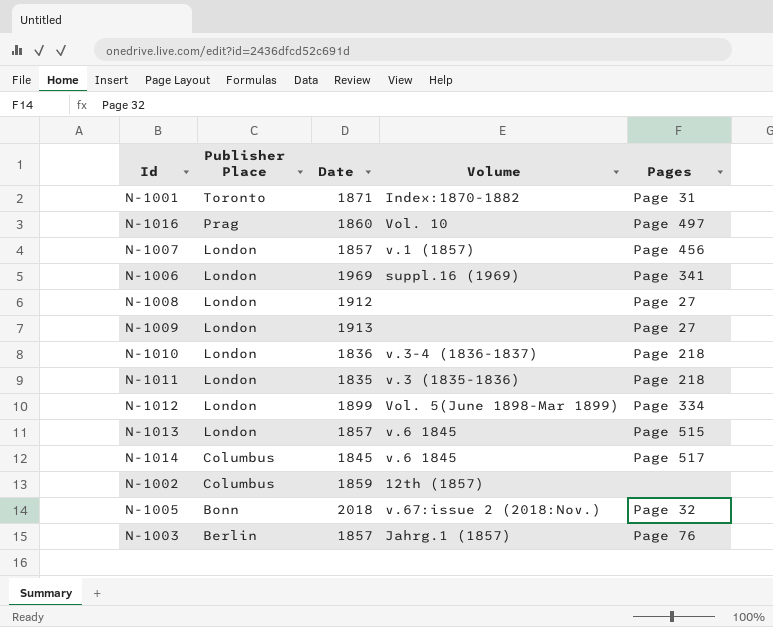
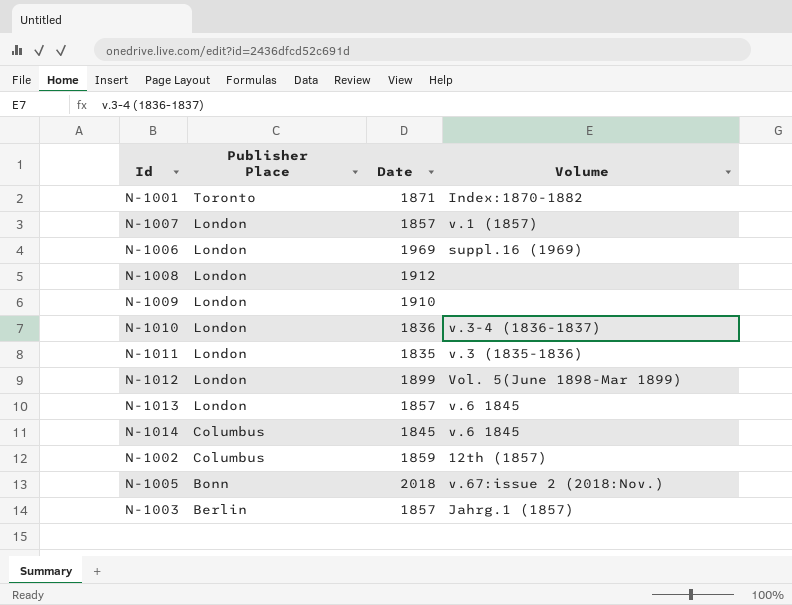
column Pages | position: 5 -> none
row N-1016: Prag | 1860 | Vol. 10 | Page 497 -> none
N-1009 | Date: 1913 -> 1910

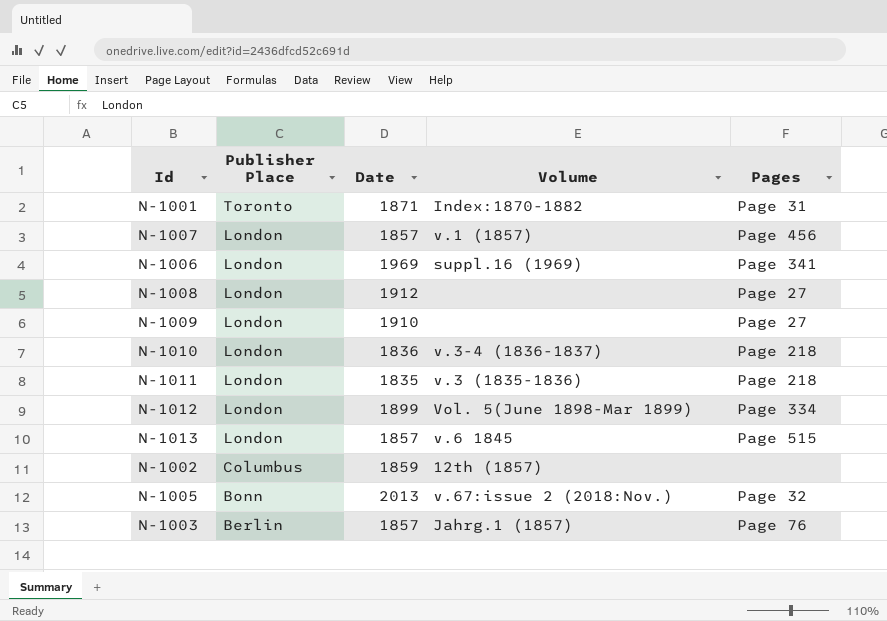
column Pages | position: none -> 5
row N-1014: Columbus | 1845 | v.6 1845 -> none
N-1005 | Date: 2018 -> 2013

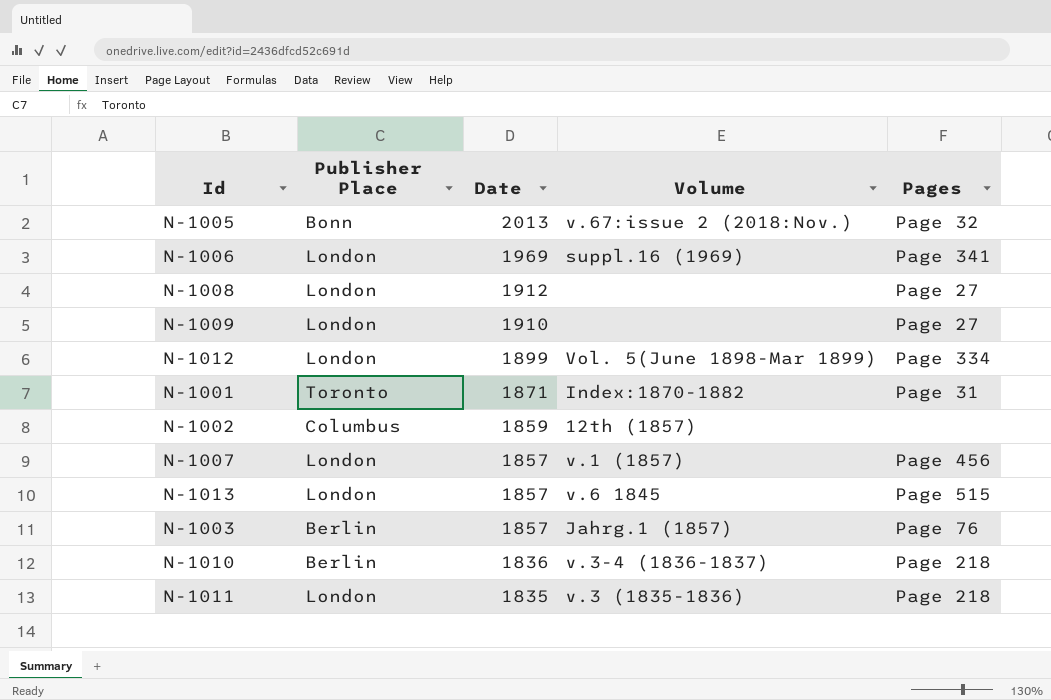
row order: Publisher Place descending -> Date descending
N-1010 | Publisher Place: London -> Berlin

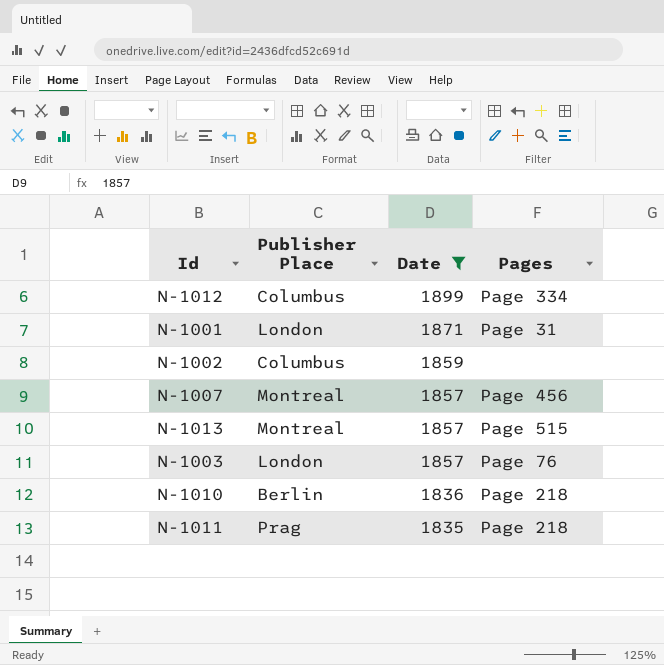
filter: none -> Date <= 1899
column Volume | position: 4 -> none
N-1012 | Publisher Place: London -> Columbus
N-1001 | Publisher Place: Toronto -> London
N-1007 | Publisher Place: London -> Montreal
N-1013 | Publisher Place: London -> Montreal
N-1003 | Publisher Place: Berlin -> London
N-1011 | Publisher Place: London -> Prag

